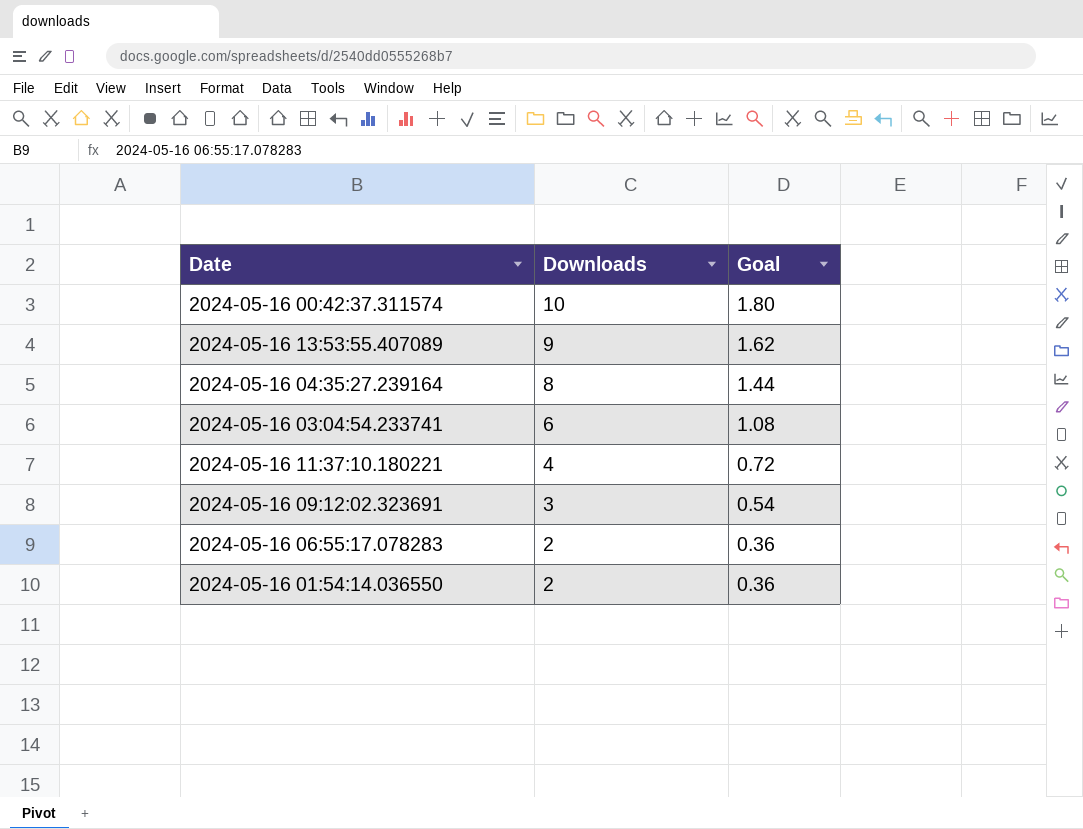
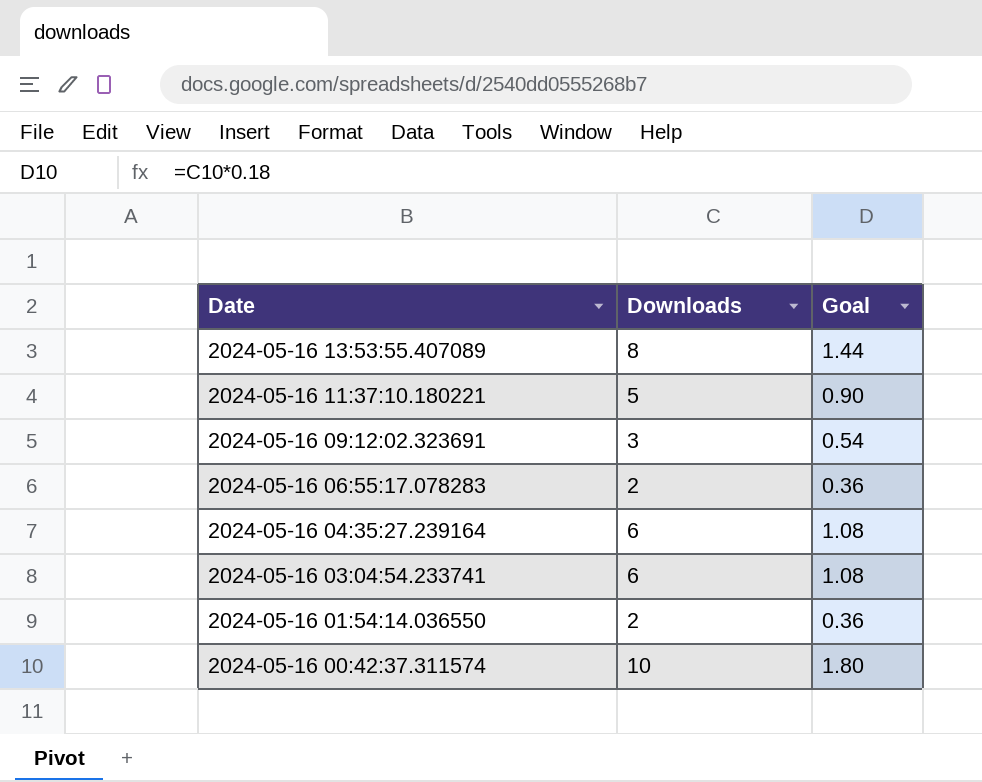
row order: Downloads descending -> Date descending
2024-05-16 13:53:55.407089 | Downloads: 9 -> 8
2024-05-16 13:53:55.407089 | Goal: 1.62 -> 1.44
2024-05-16 11:37:10.180221 | Downloads: 4 -> 5
2024-05-16 11:37:10.180221 | Goal: 0.72 -> 0.90
2024-05-16 04:35:27.239164 | Downloads: 8 -> 6
2024-05-16 04:35:27.239164 | Goal: 1.44 -> 1.08

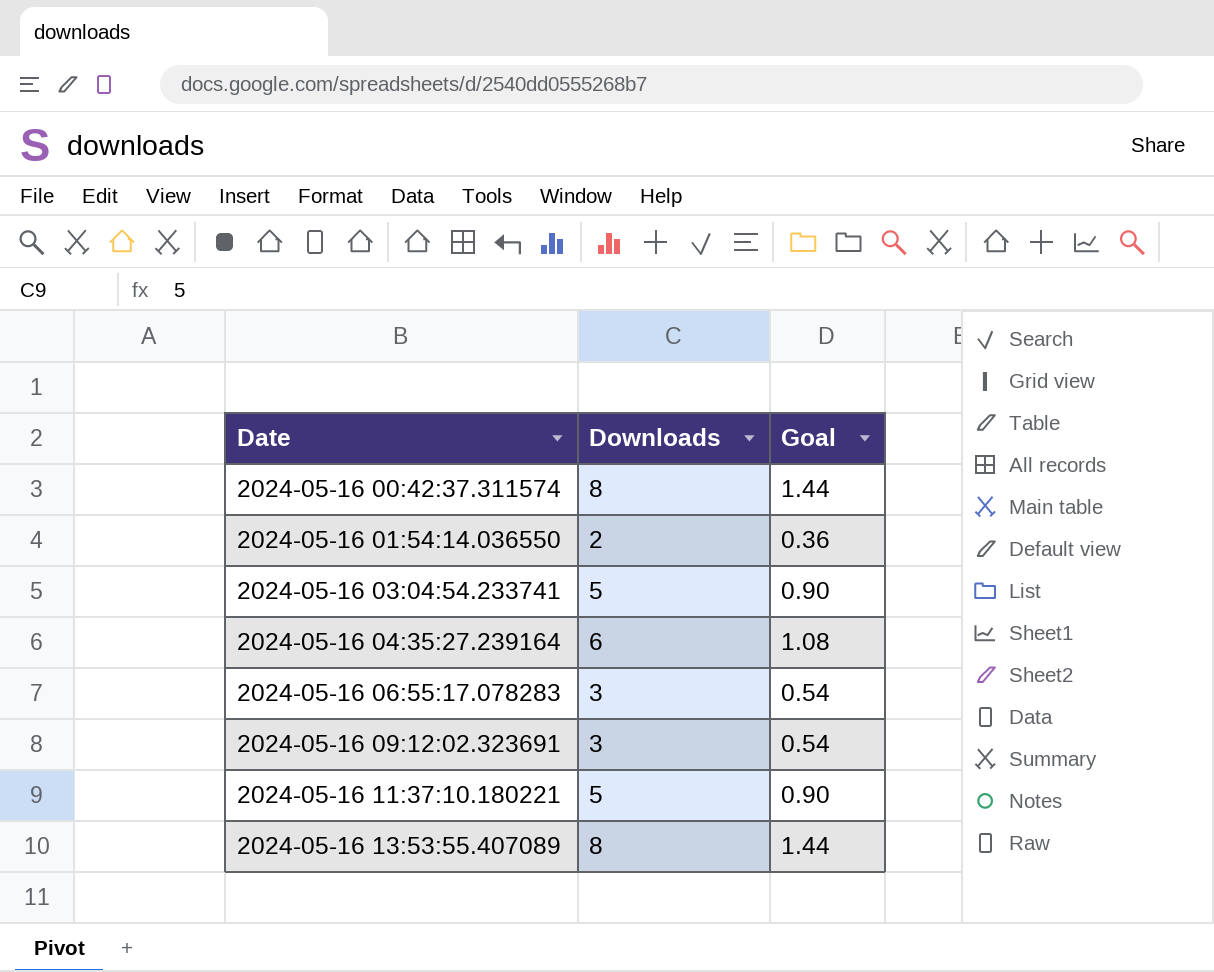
row order: Date descending -> Date ascending
2024-05-16 00:42:37.311574 | Downloads: 10 -> 8
2024-05-16 00:42:37.311574 | Goal: 1.80 -> 1.44
2024-05-16 03:04:54.233741 | Downloads: 6 -> 5
2024-05-16 03:04:54.233741 | Goal: 1.08 -> 0.90
2024-05-16 06:55:17.078283 | Downloads: 2 -> 3
2024-05-16 06:55:17.078283 | Goal: 0.36 -> 0.54

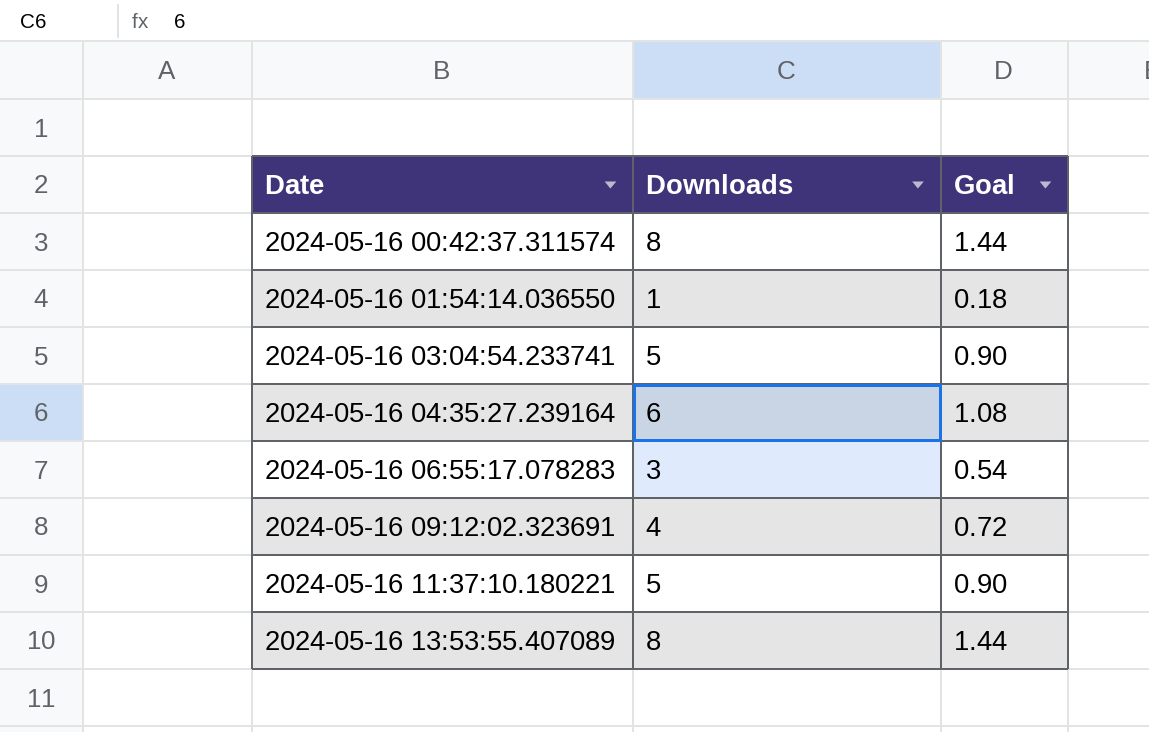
2024-05-16 01:54:14.036550 | Downloads: 2 -> 1
2024-05-16 01:54:14.036550 | Goal: 0.36 -> 0.18
2024-05-16 09:12:02.323691 | Downloads: 3 -> 4
2024-05-16 09:12:02.323691 | Goal: 0.54 -> 0.72

